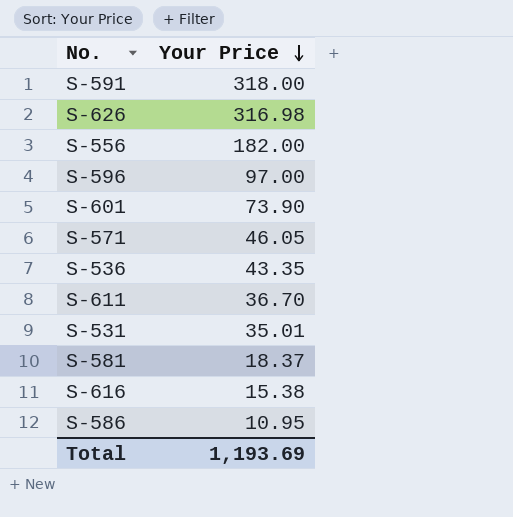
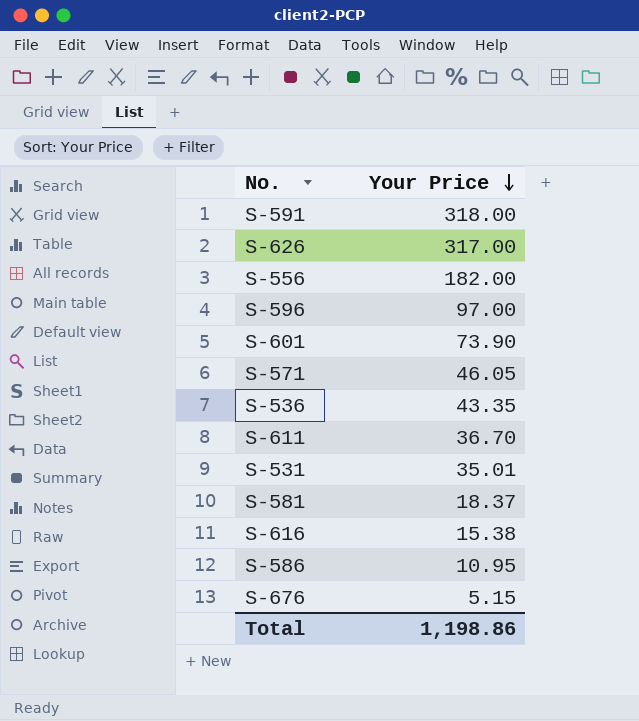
S-626 | Your Price: 316.98 -> 317.00
row S-676: none -> 5.15
Total | Your Price: 1,193.69 -> 1,198.86

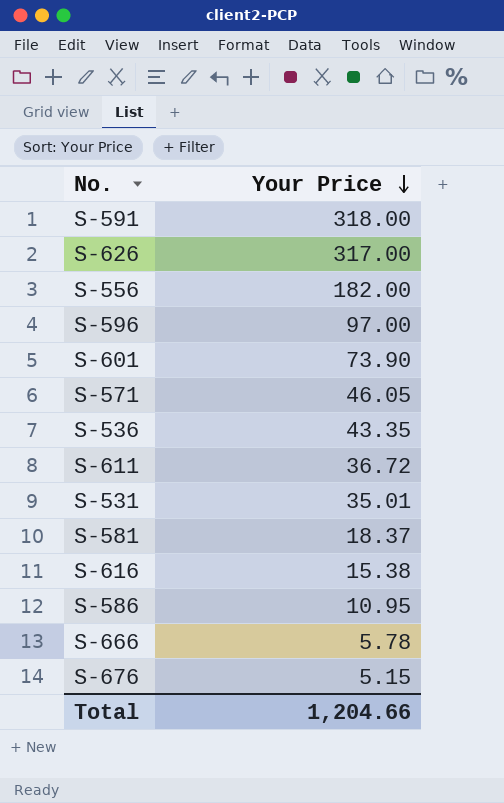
S-611 | Your Price: 36.70 -> 36.72
row S-666: none -> 5.78
Total | Your Price: 1,198.86 -> 1,204.66

